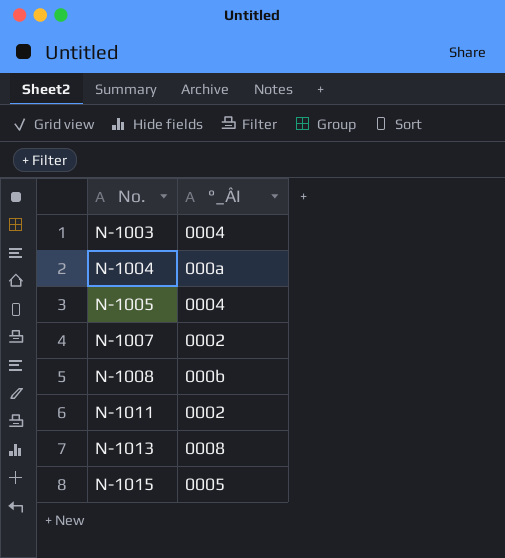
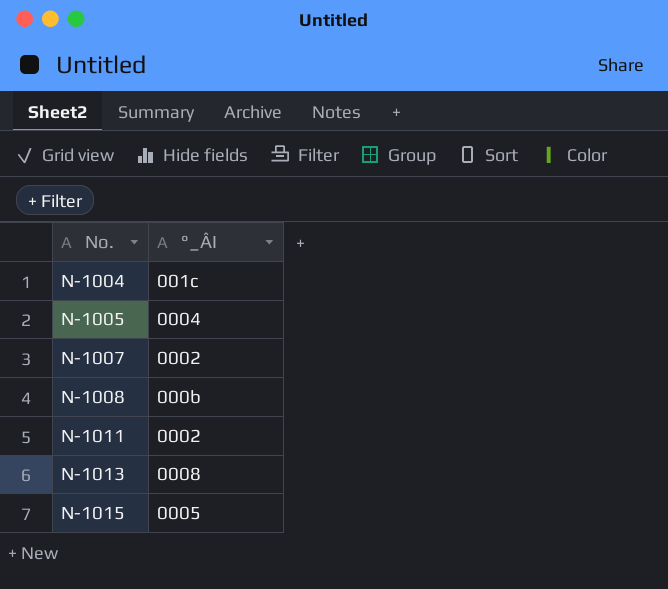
row N-1003: 0004 -> none
N-1004 | °_ÂI: 000a -> 001c

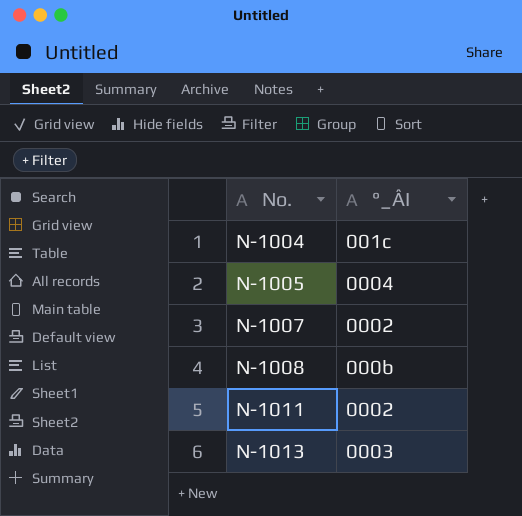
row N-1015: 0005 -> none
N-1013 | °_ÂI: 0008 -> 0003

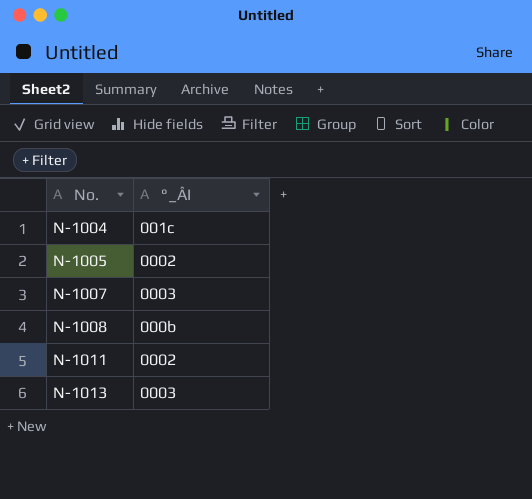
N-1005 | °_ÂI: 0004 -> 0002
N-1007 | °_ÂI: 0002 -> 0003

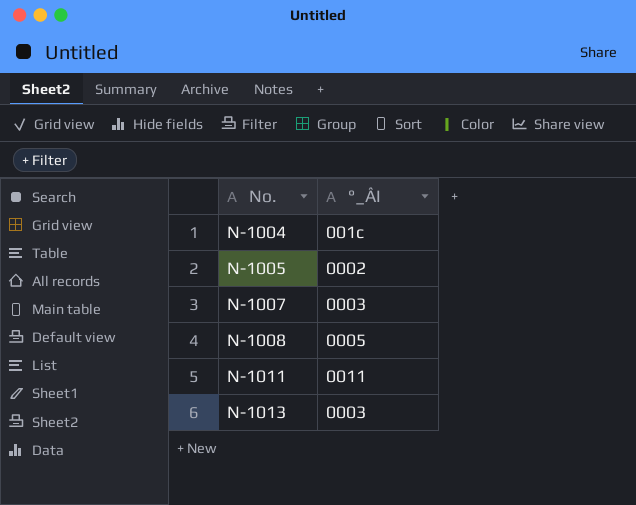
N-1008 | °_ÂI: 000b -> 0005
N-1011 | °_ÂI: 0002 -> 0011

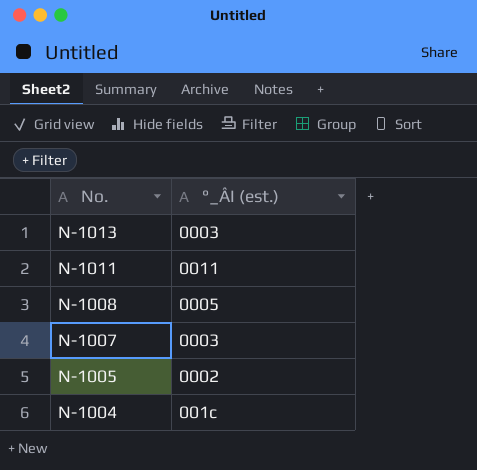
row order: No. ascending -> No. descending
column name: °_ÂI -> °_ÂI (est.)

